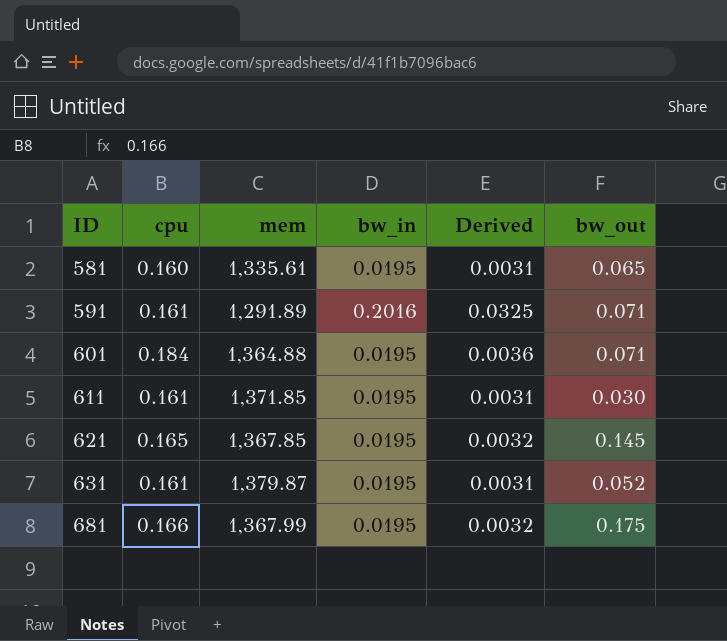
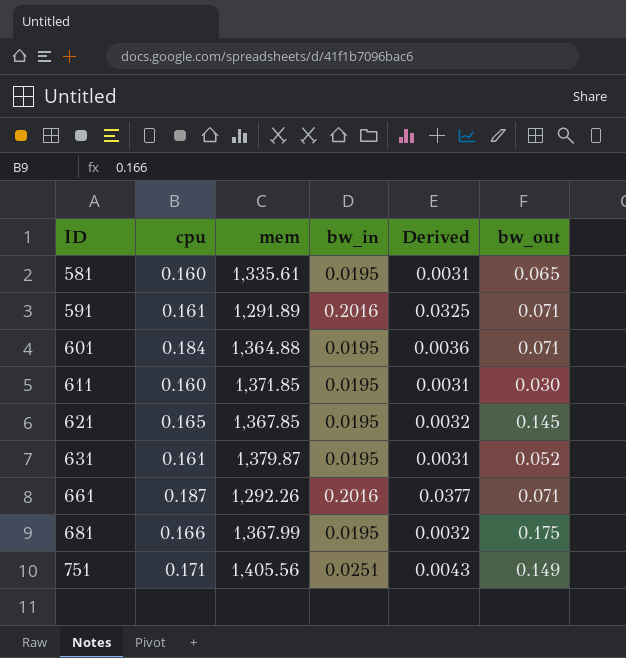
611 | cpu: 0.161 -> 0.160
row 661: none -> 0.187 | 1,292.26 | 0.2016 | 0.0377 | 0.071
row 751: none -> 0.171 | 1,405.56 | 0.0251 | 0.0043 | 0.149

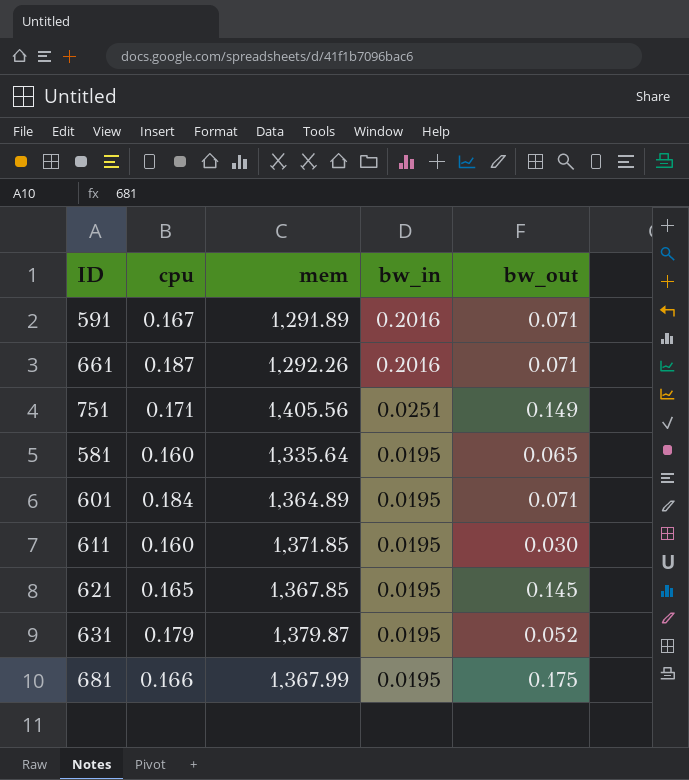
row order: ID ascending -> bw_in descending
column Derived | formula: [cpu] * [bw_in] -> none
591 | cpu: 0.161 -> 0.167
581 | mem: 1,335.61 -> 1,335.64
601 | mem: 1,364.88 -> 1,364.89
631 | cpu: 0.161 -> 0.179

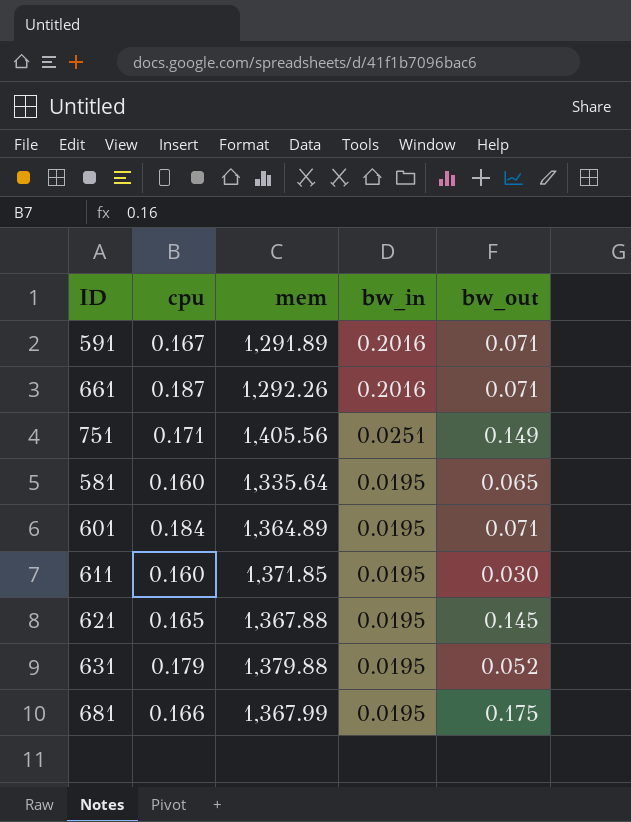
621 | mem: 1,367.85 -> 1,367.88
631 | mem: 1,379.87 -> 1,379.88

